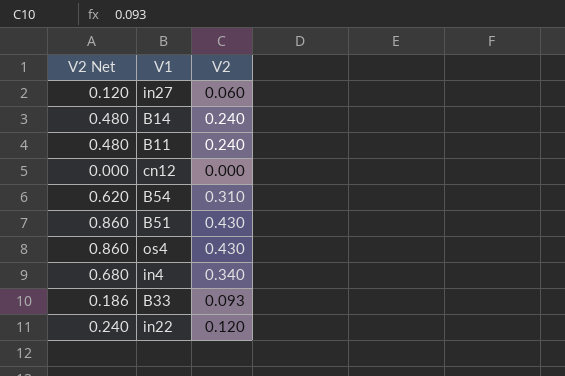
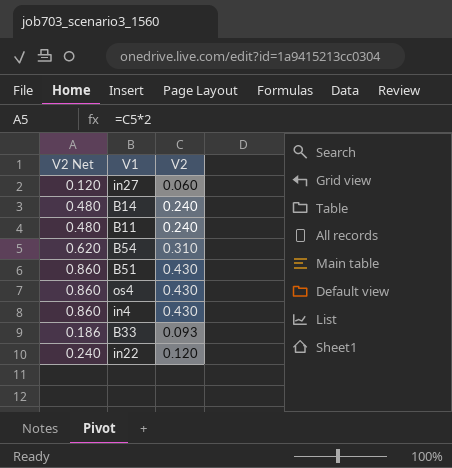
row cn12: 0.000 | 0.000 -> none
in4 | V2 Net: 0.680 -> 0.860
in4 | V2: 0.340 -> 0.430

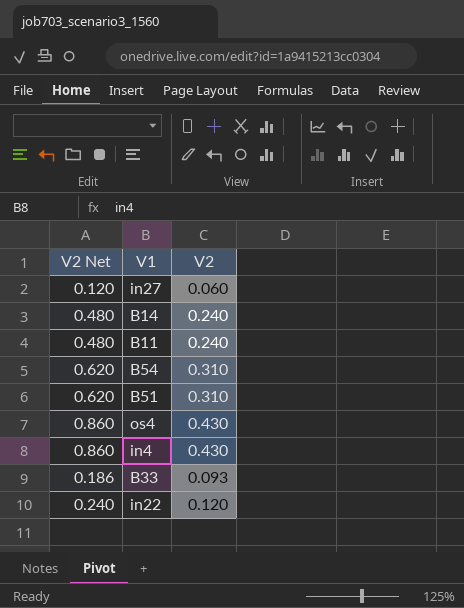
B51 | V2 Net: 0.860 -> 0.620
B51 | V2: 0.430 -> 0.310

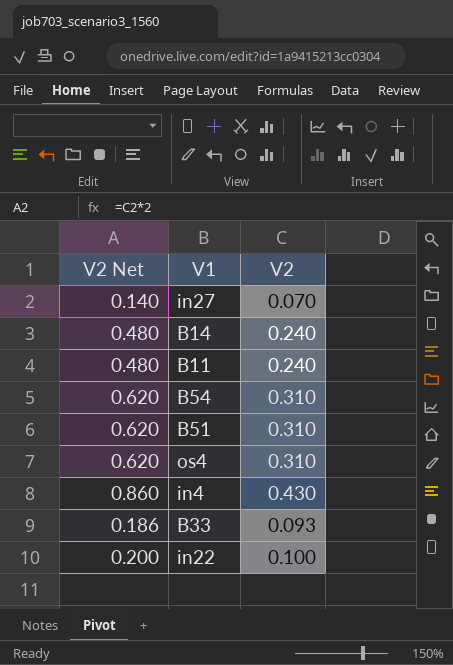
in27 | V2 Net: 0.120 -> 0.140
in27 | V2: 0.060 -> 0.070
os4 | V2 Net: 0.860 -> 0.620
os4 | V2: 0.430 -> 0.310
in22 | V2 Net: 0.240 -> 0.200
in22 | V2: 0.120 -> 0.100

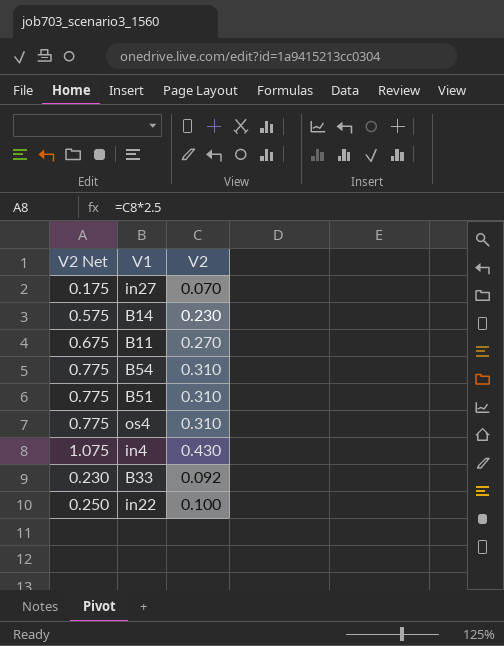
column V2 Net | formula: [V2] * 2 -> [V2] * 2.5
B14 | V2: 0.240 -> 0.230
B11 | V2: 0.240 -> 0.270
B33 | V2: 0.093 -> 0.092

